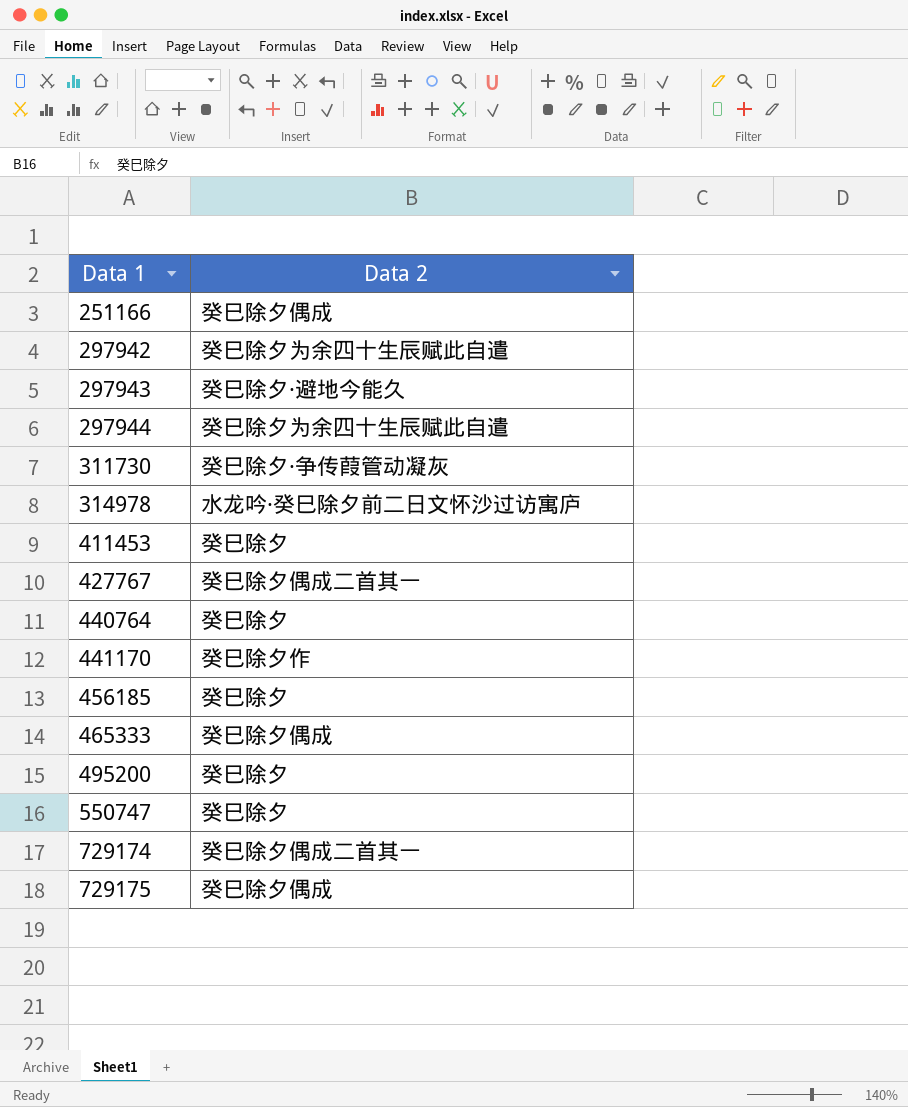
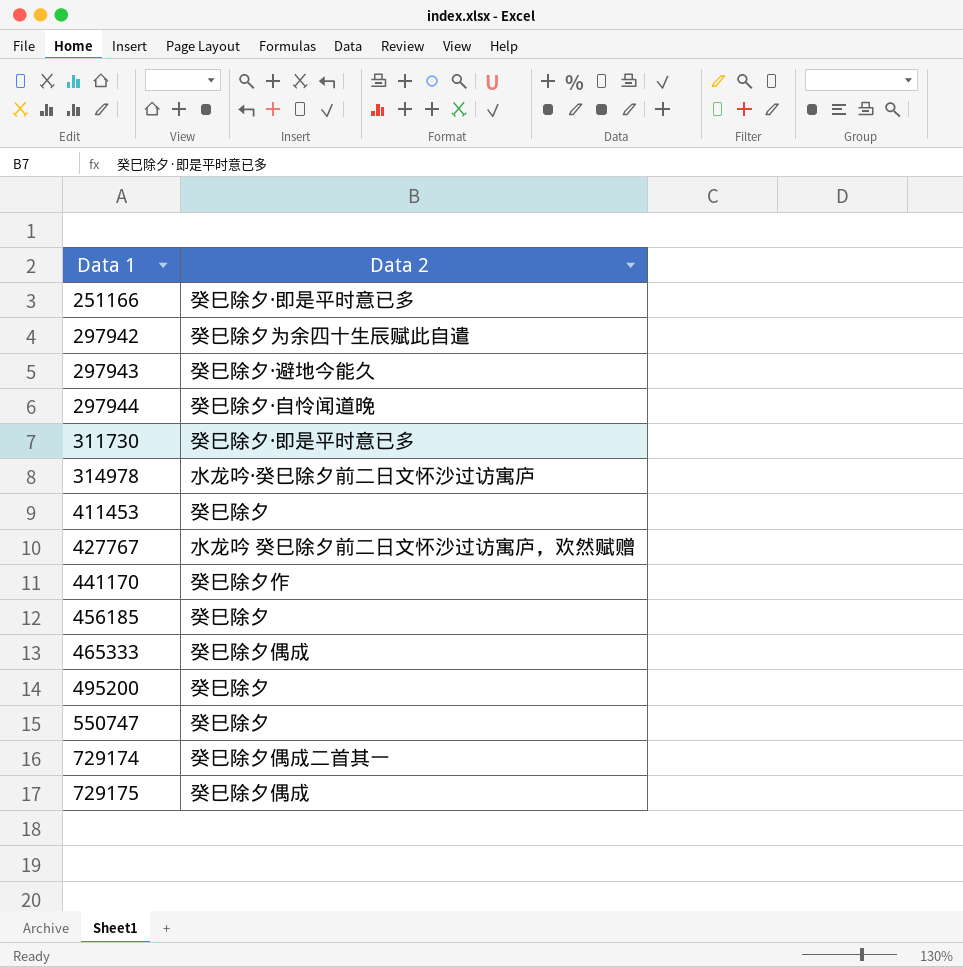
row 440764: 癸巳除夕 -> none
251166 | Data 2: 癸巳除夕偶成 -> 癸巳除夕·即是平时意已多
297944 | Data 2: 癸巳除夕为余四十生辰赋此自遣 -> 癸巳除夕·自怜闻道晚
311730 | Data 2: 癸巳除夕·争传葭管动凝灰 -> 癸巳除夕·即是平时意已多
427767 | Data 2: 癸巳除夕偶成二首其一 -> 水龙吟 癸巳除夕前二日文怀沙过访寓庐，欢然赋赠

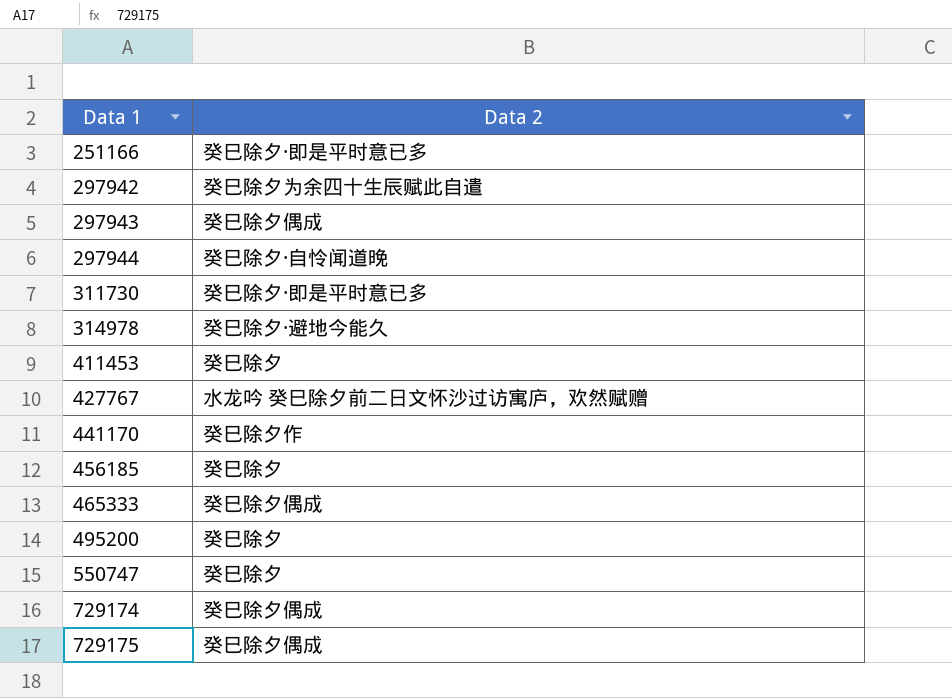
297943 | Data 2: 癸巳除夕·避地今能久 -> 癸巳除夕偶成
314978 | Data 2: 水龙吟·癸巳除夕前二日文怀沙过访寓庐 -> 癸巳除夕·避地今能久
729174 | Data 2: 癸巳除夕偶成二首其一 -> 癸巳除夕偶成

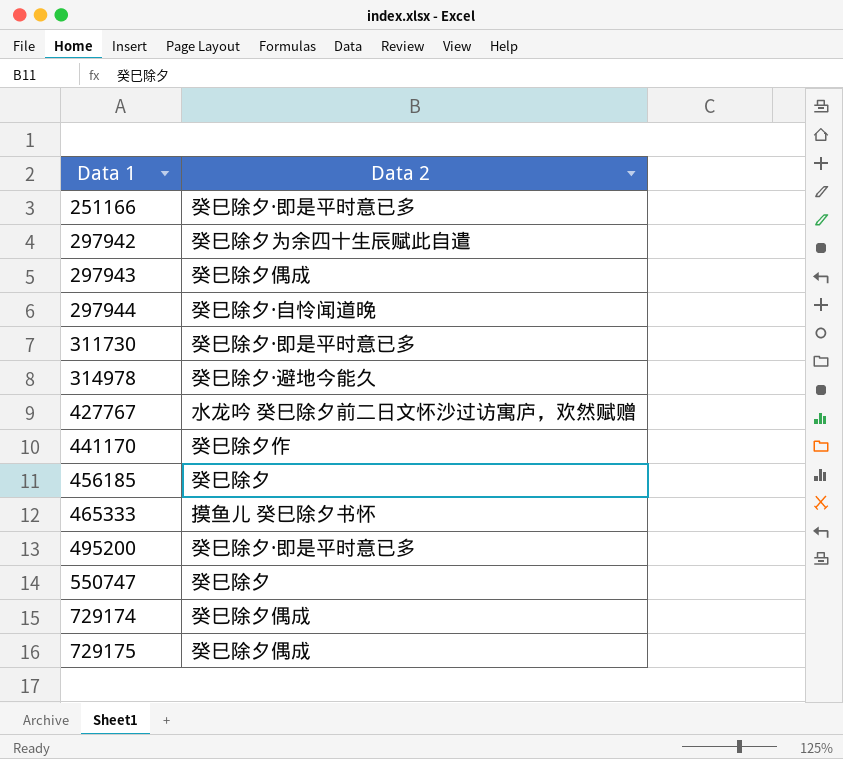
row 411453: 癸巳除夕 -> none
465333 | Data 2: 癸巳除夕偶成 -> 摸鱼儿 癸巳除夕书怀
495200 | Data 2: 癸巳除夕 -> 癸巳除夕·即是平时意已多

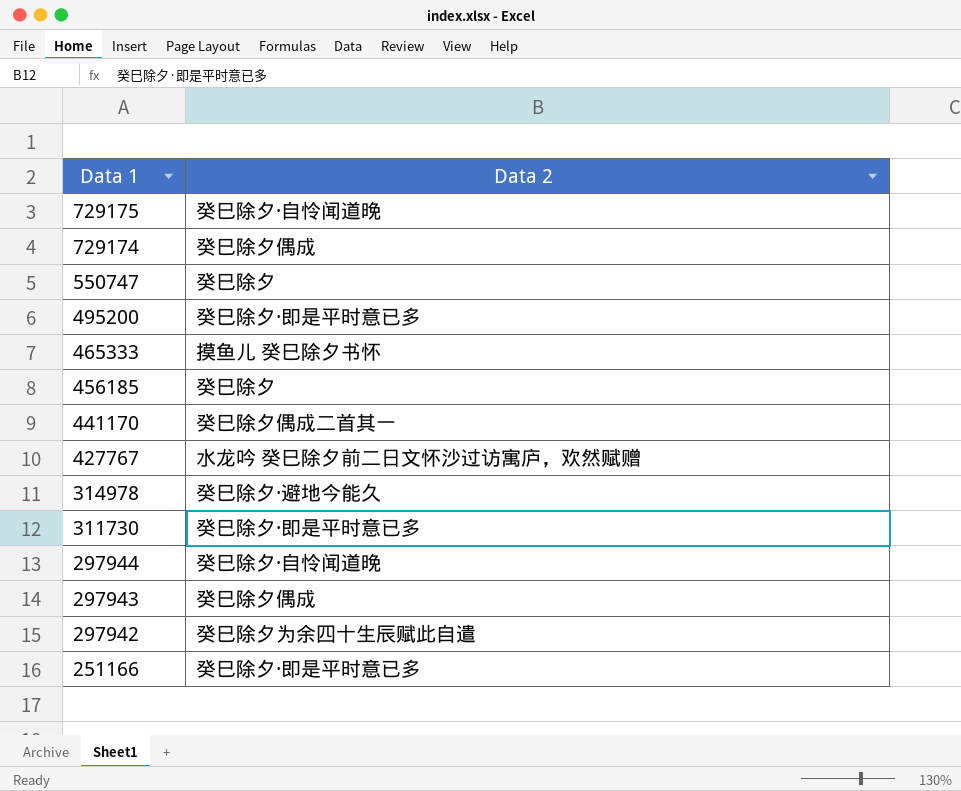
row order: Data 1 ascending -> Data 1 descending
729175 | Data 2: 癸巳除夕偶成 -> 癸巳除夕·自怜闻道晚
441170 | Data 2: 癸巳除夕作 -> 癸巳除夕偶成二首其一

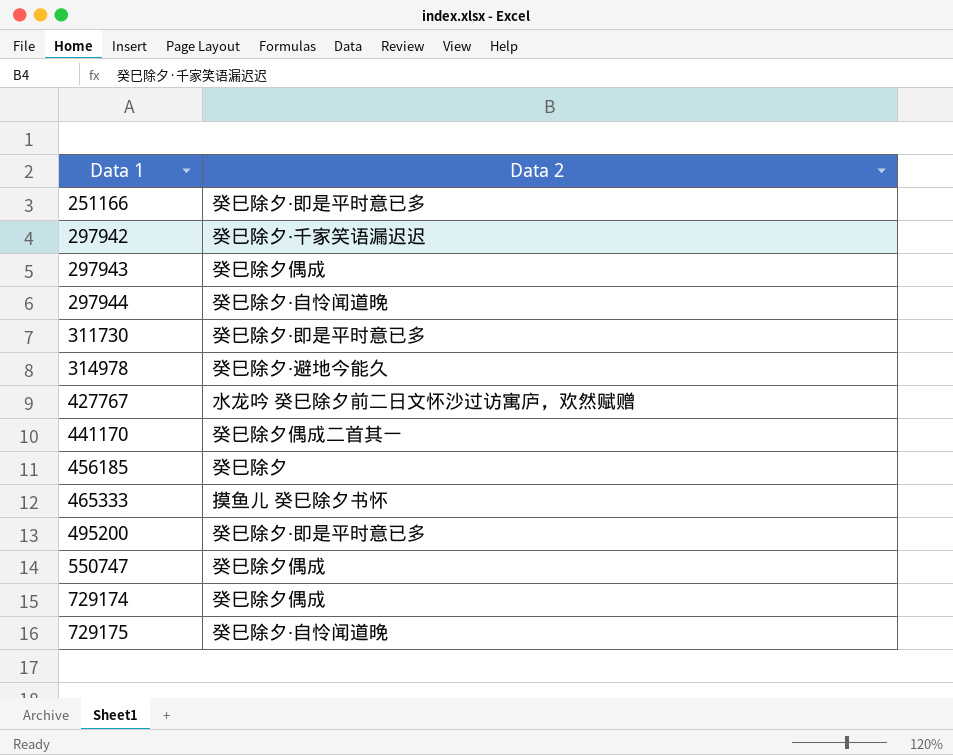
row order: Data 1 descending -> Data 1 ascending
297942 | Data 2: 癸巳除夕为余四十生辰赋此自遣 -> 癸巳除夕·千家笑语漏迟迟
550747 | Data 2: 癸巳除夕 -> 癸巳除夕偶成

